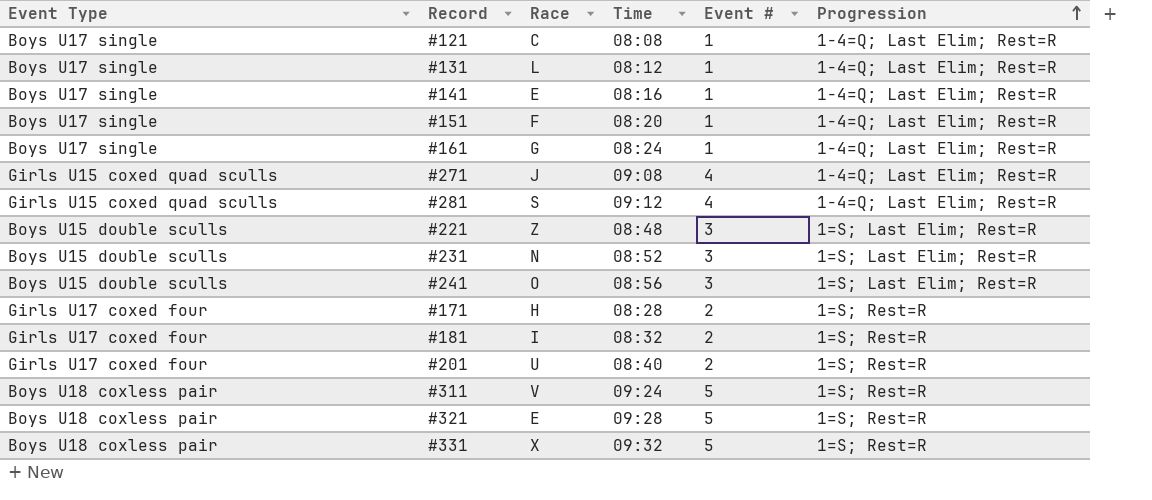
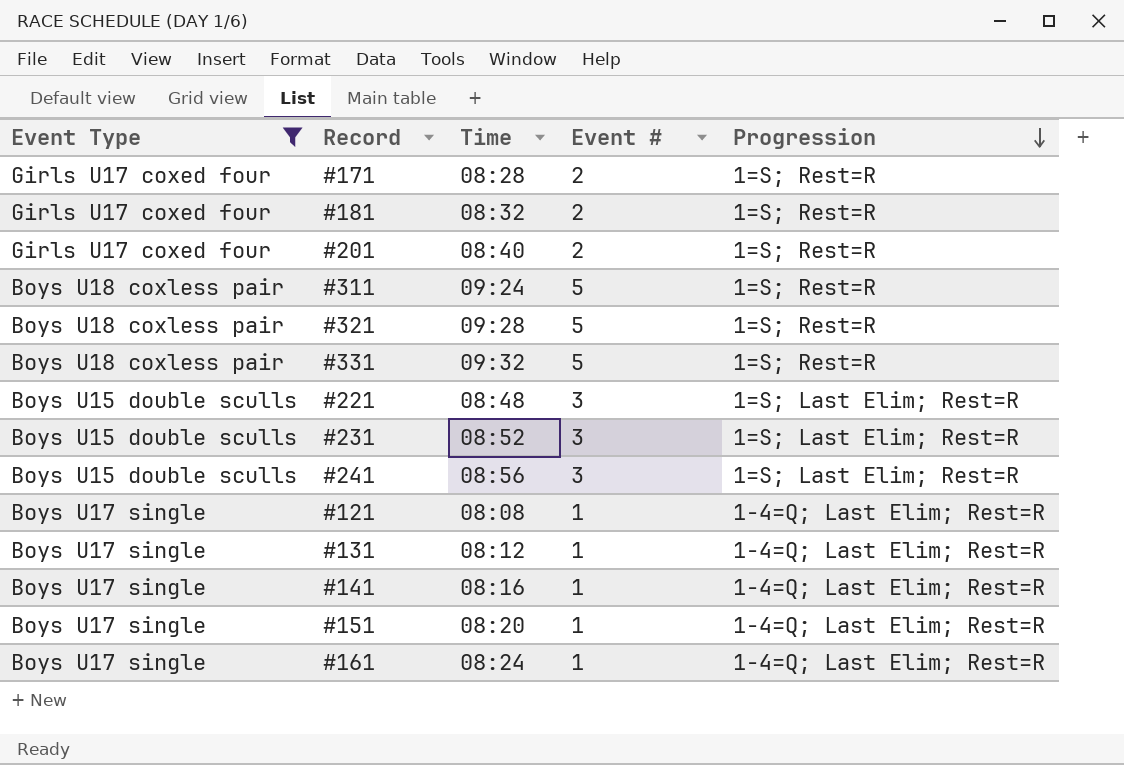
filter: none -> Event Type != Girls U15 coxed quad sculls
row order: Progression ascending -> Progression descending
column Race | position: 3 -> none

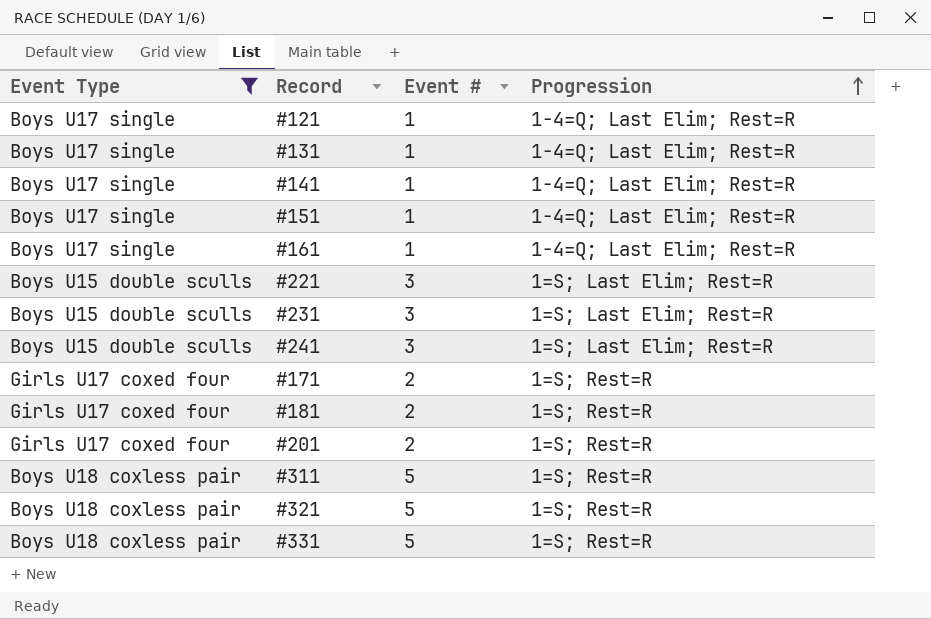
row order: Progression descending -> Progression ascending
column Time | position: 3 -> none

